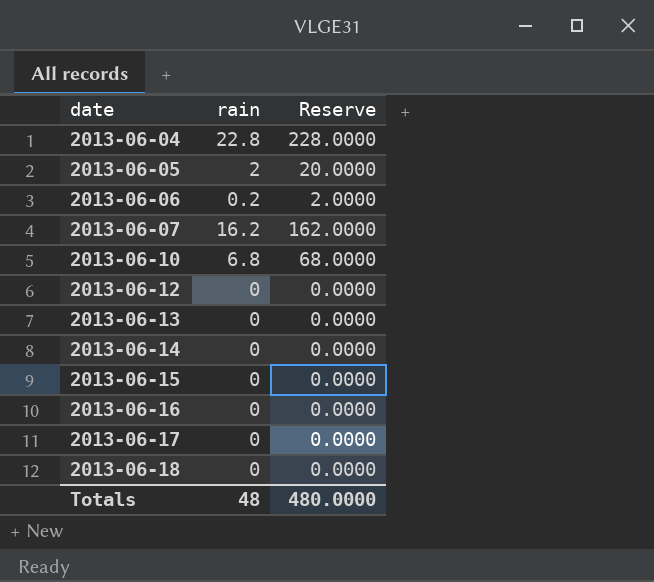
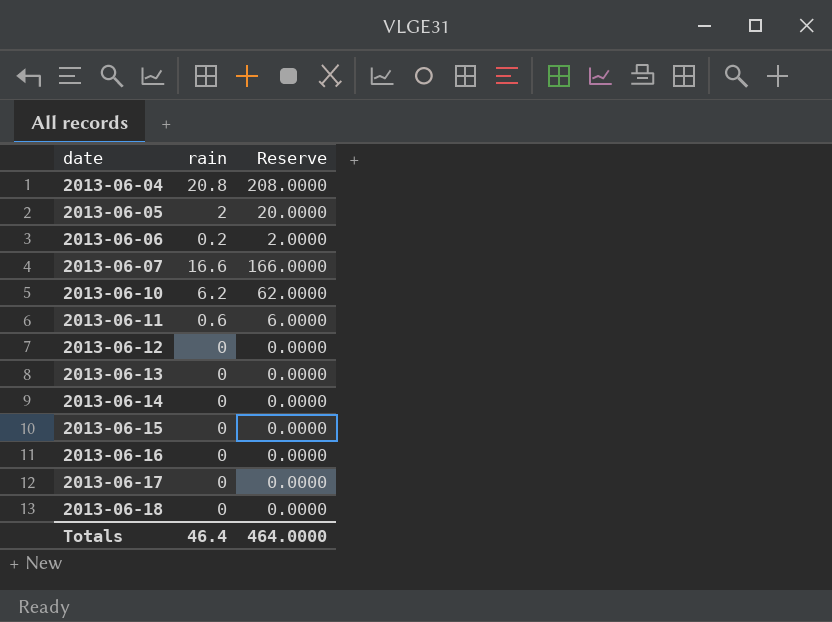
2013-06-04 | rain: 22.8 -> 20.8
2013-06-04 | Reserve: 228.0000 -> 208.0000
2013-06-07 | rain: 16.2 -> 16.6
2013-06-07 | Reserve: 162.0000 -> 166.0000
2013-06-10 | rain: 6.8 -> 6.2
2013-06-10 | Reserve: 68.0000 -> 62.0000
row 2013-06-11: none -> 0.6 | 6.0000
Totals | rain: 48 -> 46.4
Totals | Reserve: 480.0000 -> 464.0000

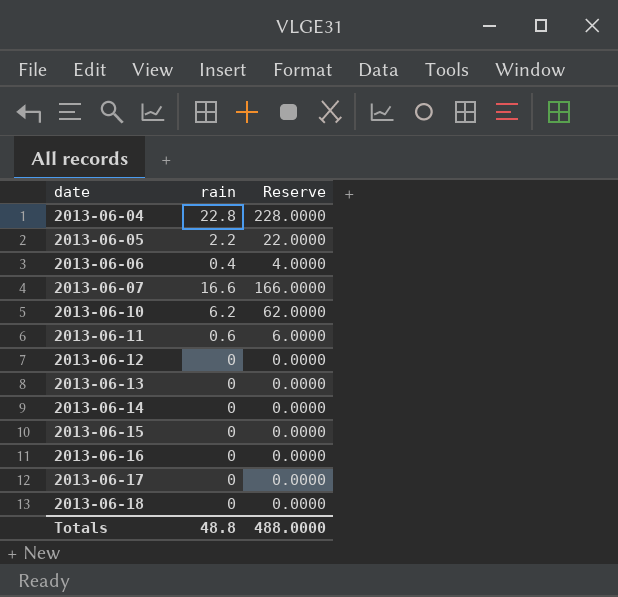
2013-06-04 | rain: 20.8 -> 22.8
2013-06-04 | Reserve: 208.0000 -> 228.0000
2013-06-05 | rain: 2 -> 2.2
2013-06-05 | Reserve: 20.0000 -> 22.0000
2013-06-06 | rain: 0.2 -> 0.4
2013-06-06 | Reserve: 2.0000 -> 4.0000
Totals | rain: 46.4 -> 48.8
Totals | Reserve: 464.0000 -> 488.0000

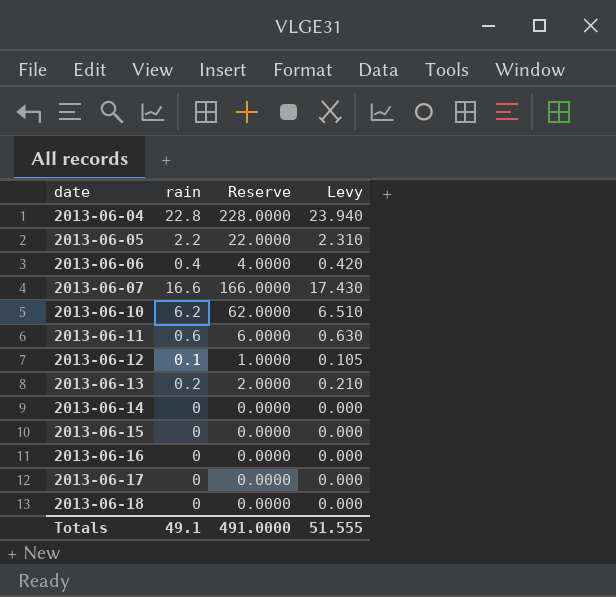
column Levy | formula: none -> [rain] * 1.05
2013-06-12 | rain: 0 -> 0.1
2013-06-12 | Reserve: 0.0000 -> 1.0000
2013-06-13 | rain: 0 -> 0.2
2013-06-13 | Reserve: 0.0000 -> 2.0000
Totals | rain: 48.8 -> 49.1
Totals | Reserve: 488.0000 -> 491.0000

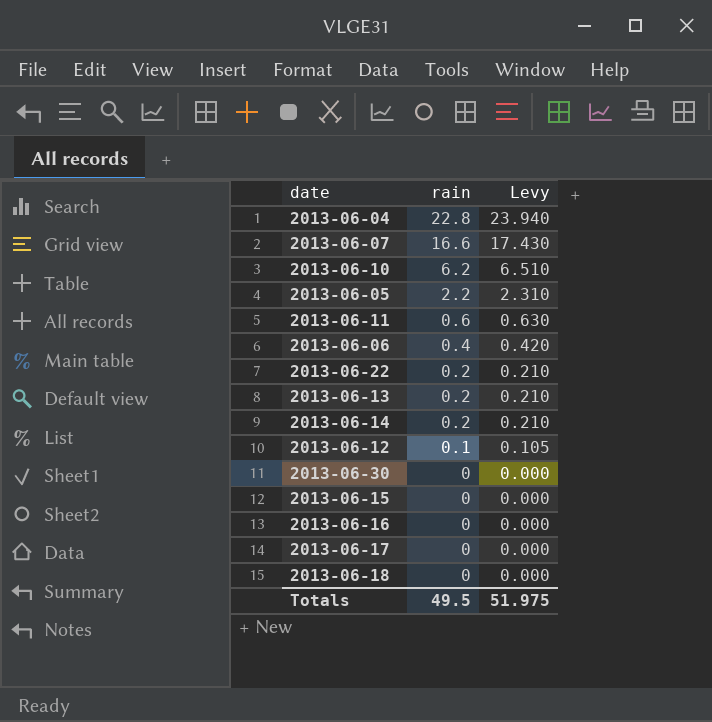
row order: date ascending -> rain descending
column Reserve | formula: [rain] * 10 -> none
row 2013-06-22: none -> 0.2 | 0.210
2013-06-14 | rain: 0 -> 0.2
2013-06-14 | Levy: 0.000 -> 0.210
row 2013-06-30: none -> 0 | 0.000
Totals | rain: 49.1 -> 49.5
Totals | Levy: 51.555 -> 51.975

